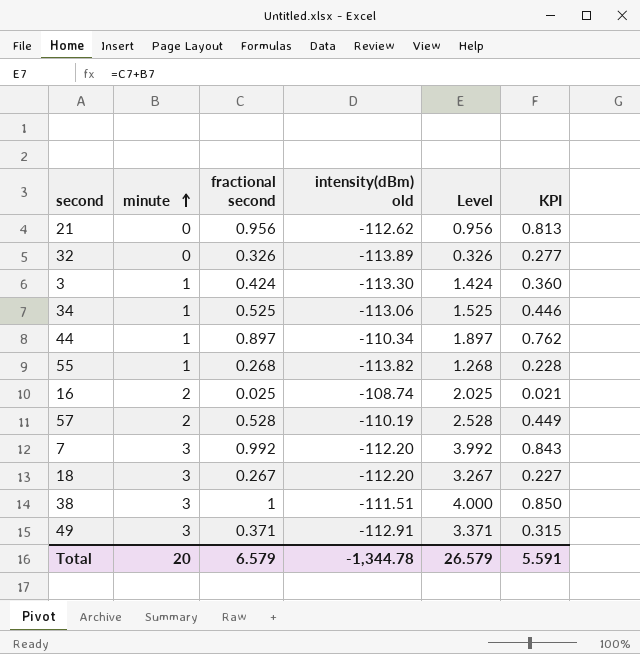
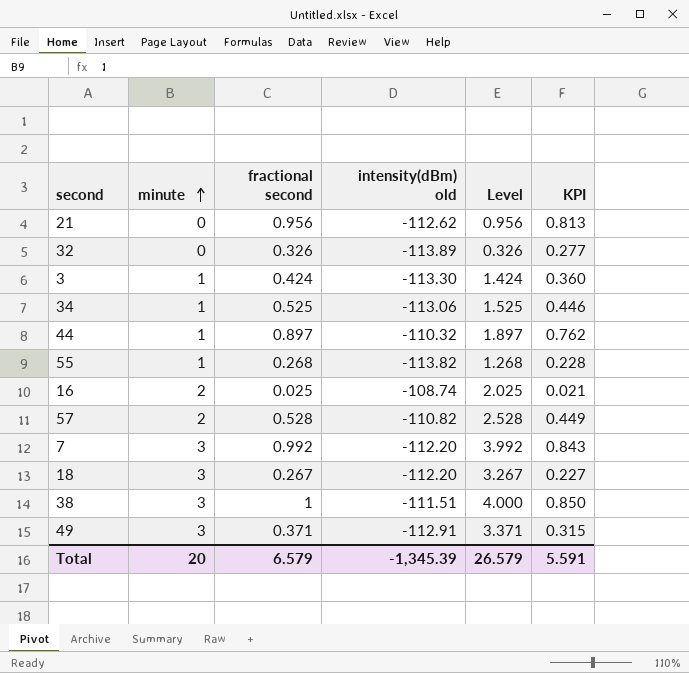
44 | intensity(dBm) old: -110.34 -> -110.32
57 | intensity(dBm) old: -110.19 -> -110.82
Total | intensity(dBm) old: -1,344.78 -> -1,345.39

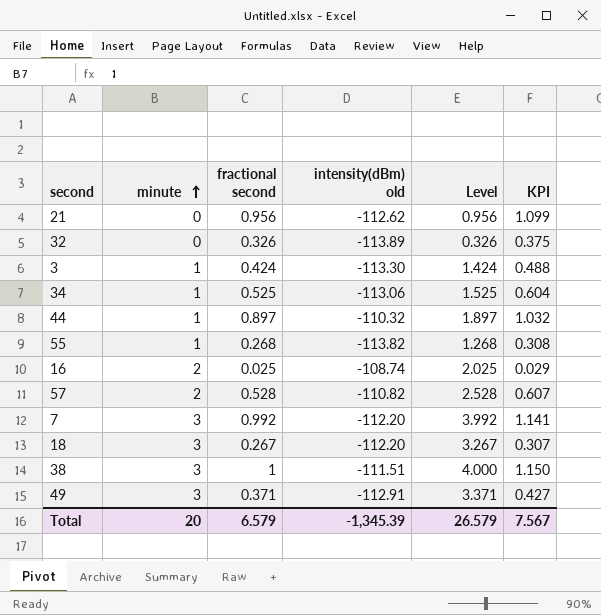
column KPI | formula: [fractional second] * 0.85 -> [fractional second] * 1.15
Total | KPI: 5.591 -> 7.567

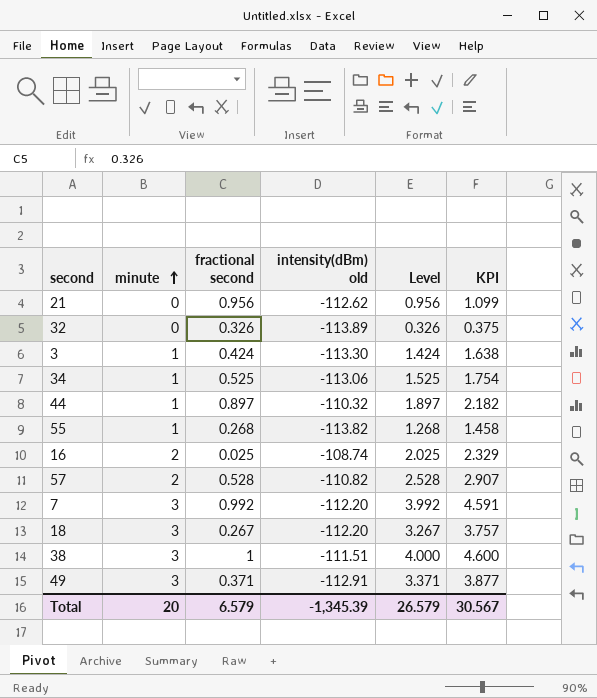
column KPI | formula: [fractional second] * 1.15 -> [Level] * 1.15
Total | KPI: 7.567 -> 30.567

